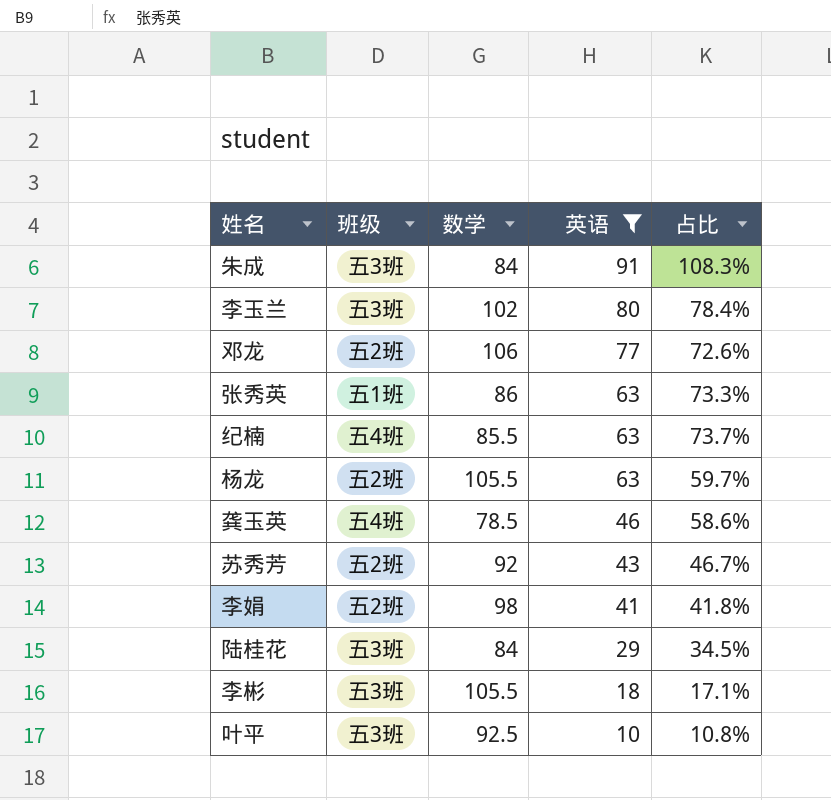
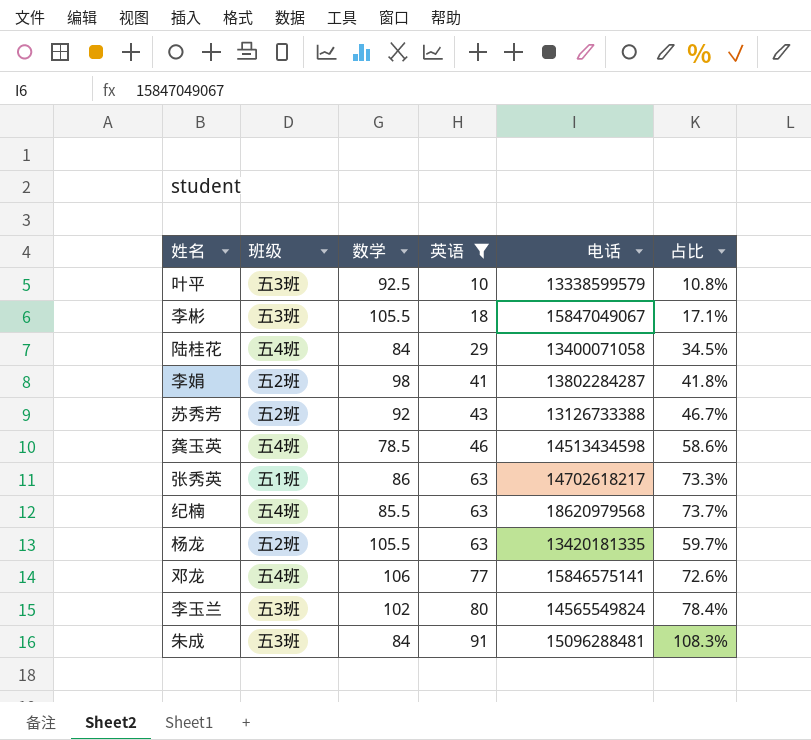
row order: 英语 descending -> 英语 ascending
column 电话 | position: none -> 5
陆桂花 | 班级: 五3班 -> 五4班
邓龙 | 班级: 五2班 -> 五4班

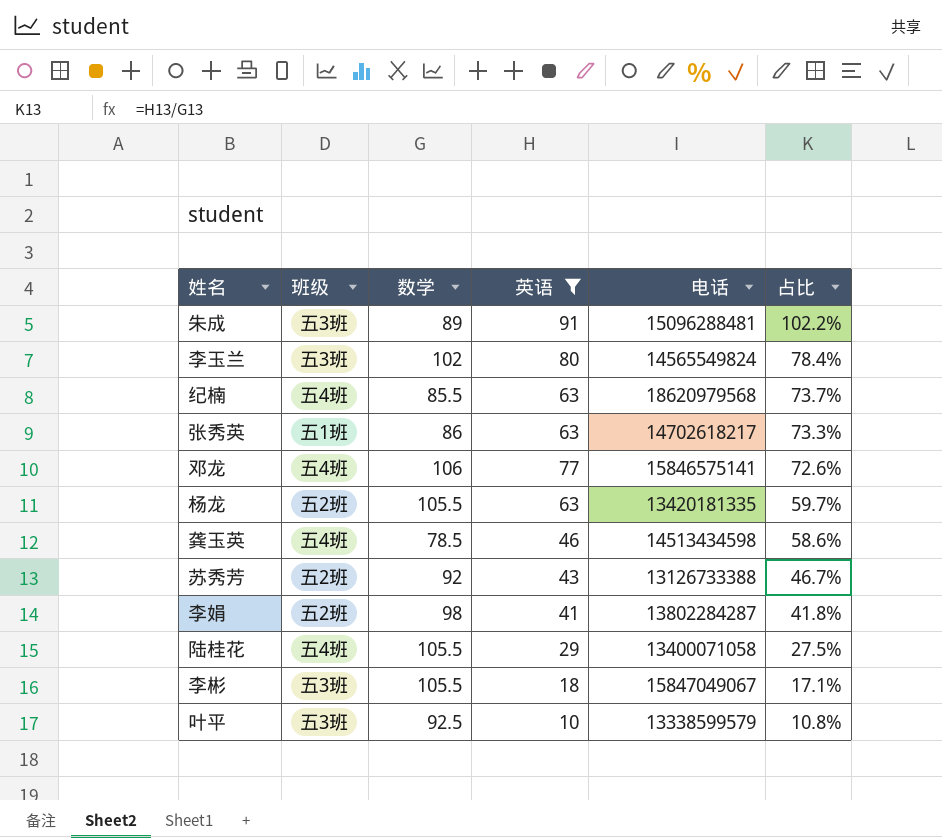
row order: 英语 ascending -> 占比 descending
朱成 | 数学: 84 -> 89
朱成 | 占比: 108.3% -> 102.2%
陆桂花 | 数学: 84 -> 105.5
陆桂花 | 占比: 34.5% -> 27.5%

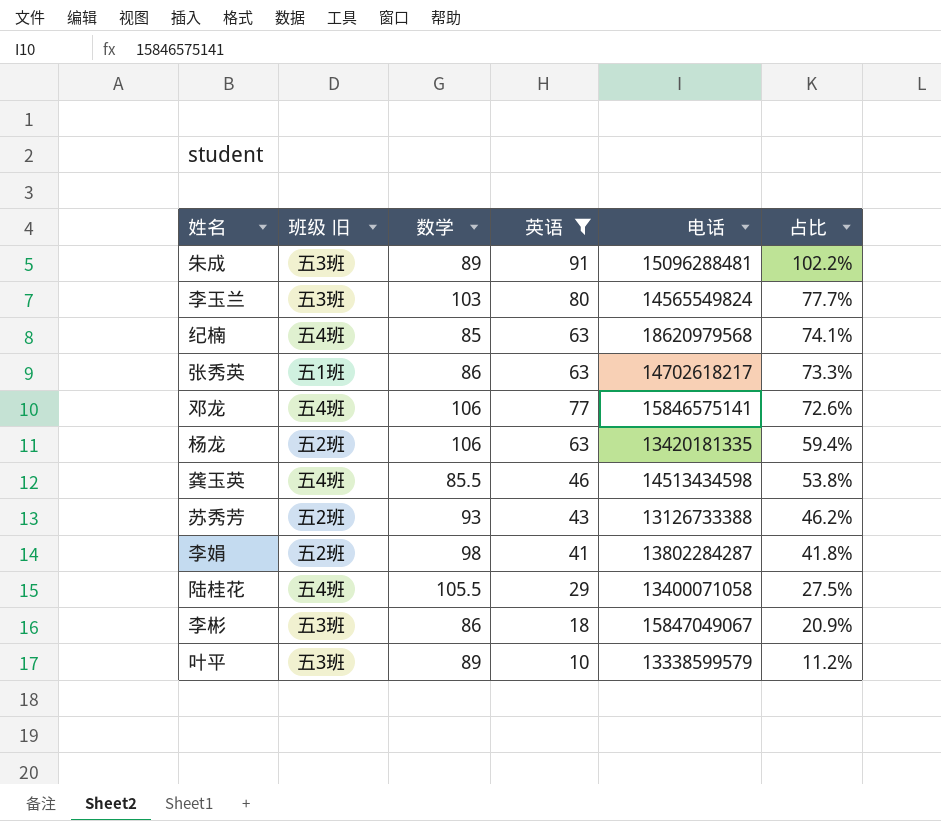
column name: 班级 -> 班级 旧
李玉兰 | 数学: 102 -> 103
李玉兰 | 占比: 78.4% -> 77.7%
纪楠 | 数学: 85.5 -> 85
纪楠 | 占比: 73.7% -> 74.1%
杨龙 | 数学: 105.5 -> 106
杨龙 | 占比: 59.7% -> 59.4%
龚玉英 | 数学: 78.5 -> 85.5
龚玉英 | 占比: 58.6% -> 53.8%
苏秀芳 | 数学: 92 -> 93
苏秀芳 | 占比: 46.7% -> 46.2%
李彬 | 数学: 105.5 -> 86
李彬 | 占比: 17.1% -> 20.9%
叶平 | 数学: 92.5 -> 89
叶平 | 占比: 10.8% -> 11.2%

